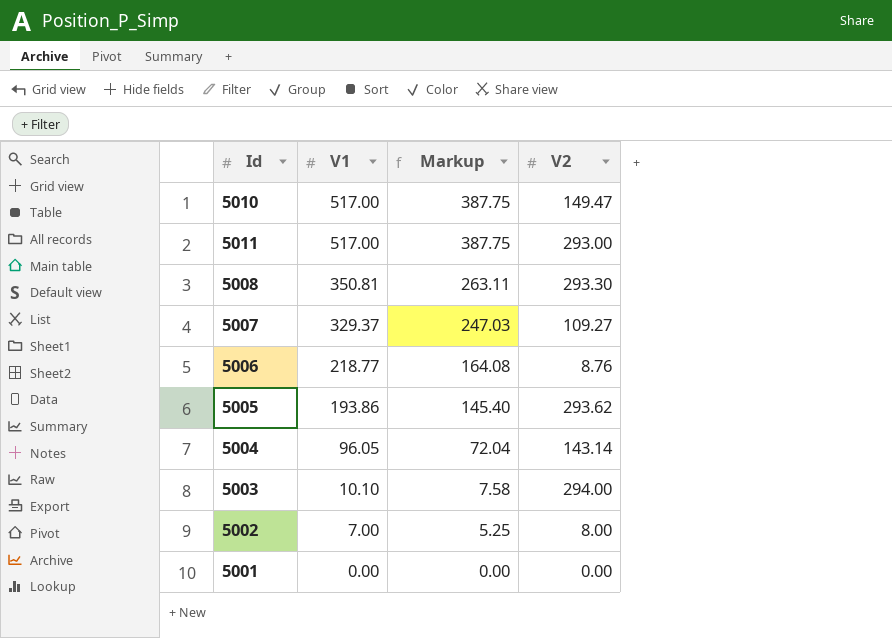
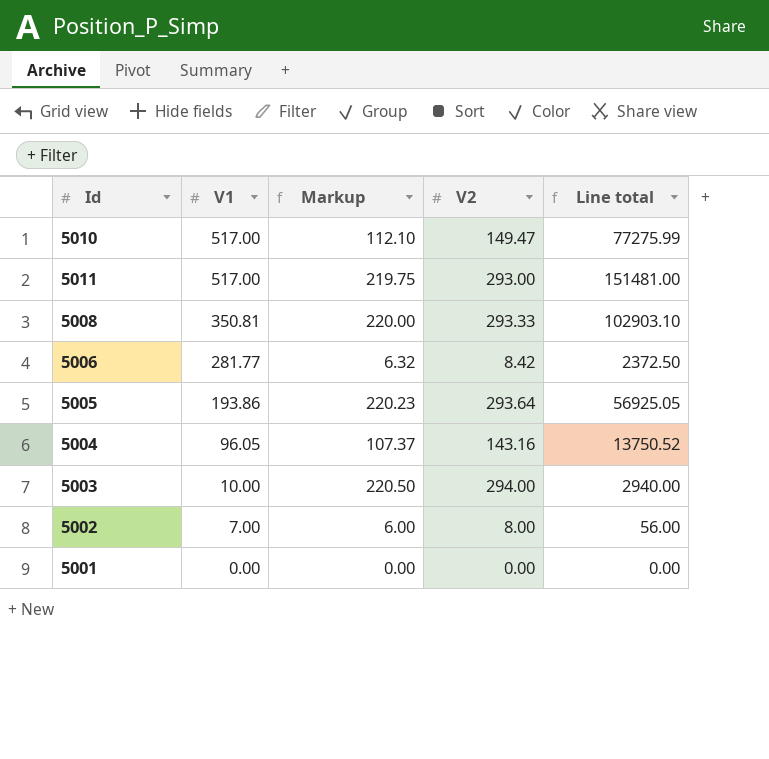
column Markup | formula: [V1] * 0.75 -> [V2] * 0.75
column Line total | formula: none -> [V1] * [V2]
row 5007: 329.37 | 247.03 | 109.27 -> none
5008 | V2: 293.30 -> 293.33
5006 | V1: 218.77 -> 281.77
5006 | V2: 8.76 -> 8.42
5005 | V2: 293.62 -> 293.64
5004 | V2: 143.14 -> 143.16
5003 | V1: 10.10 -> 10.00

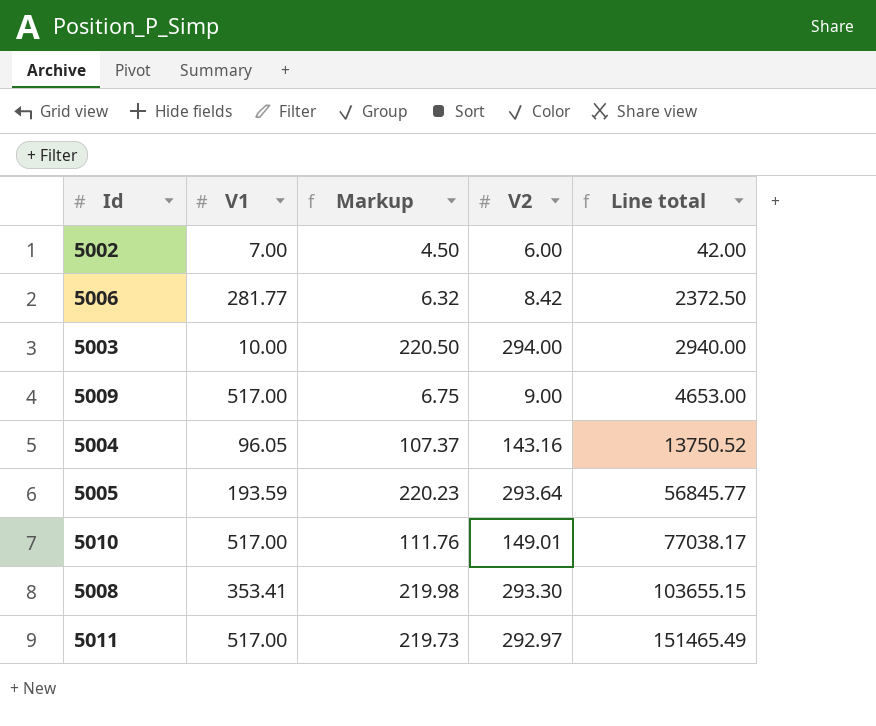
row order: V1 descending -> Line total ascending
row 5001: 0.00 | 0.00 | 0.00 | 0.00 -> none
5002 | Markup: 6.00 -> 4.50
5002 | V2: 8.00 -> 6.00
5002 | Line total: 56.00 -> 42.00
row 5009: none -> 517.00 | 6.75 | 9.00 | 4653.00
5005 | V1: 193.86 -> 193.59
5005 | Line total: 56925.05 -> 56845.77
5010 | Markup: 112.10 -> 111.76
5010 | V2: 149.47 -> 149.01
5010 | Line total: 77275.99 -> 77038.17
5008 | V1: 350.81 -> 353.41
5008 | Markup: 220.00 -> 219.98
5008 | V2: 293.33 -> 293.30
5008 | Line total: 102903.10 -> 103655.15
5011 | Markup: 219.75 -> 219.73
5011 | V2: 293.00 -> 292.97
5011 | Line total: 151481.00 -> 151465.49

